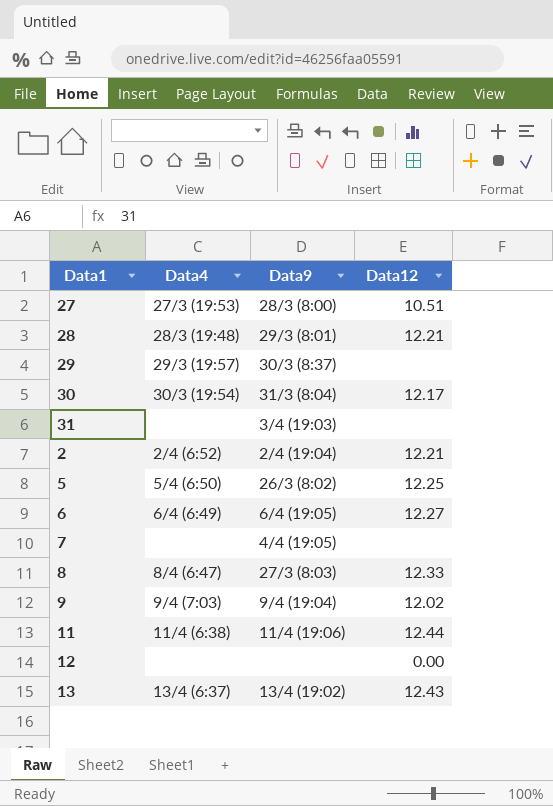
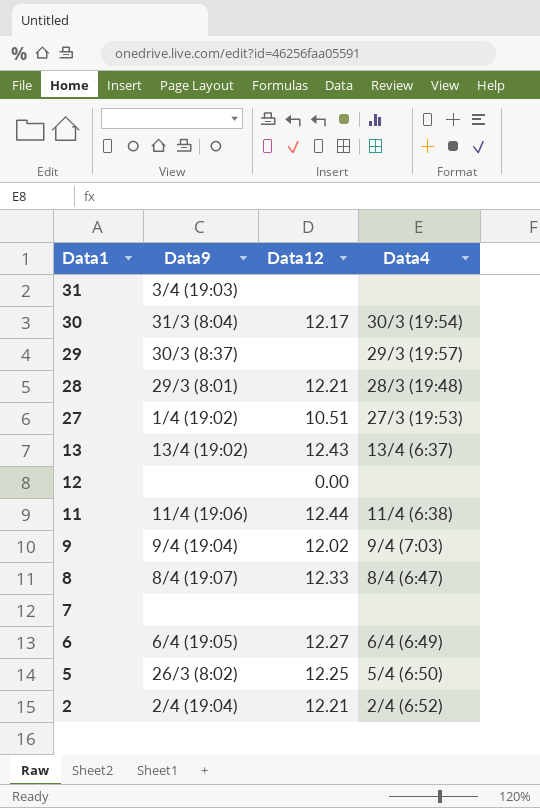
row order: none -> Data1 descending
column Data4 | position: 2 -> 4
27 | Data9: 28/3 (8:00) -> 1/4 (19:02)
8 | Data9: 27/3 (8:03) -> 8/4 (19:07)
7 | Data9: 4/4 (19:05) -> none

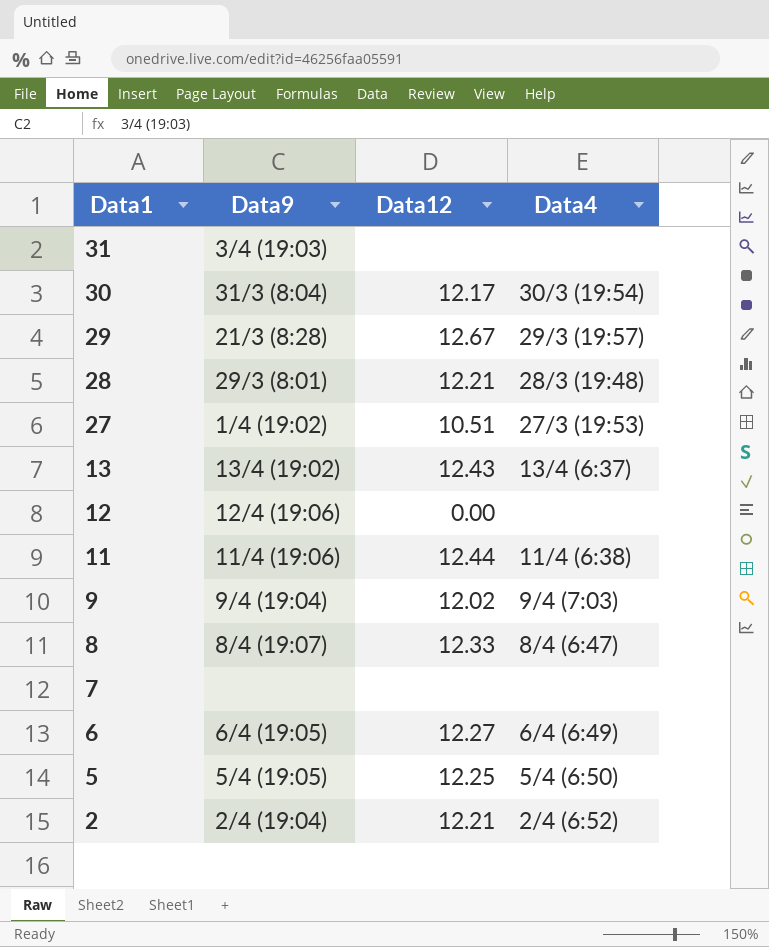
29 | Data9: 30/3 (8:37) -> 21/3 (8:28)
29 | Data12: none -> 12.67
12 | Data9: none -> 12/4 (19:06)
5 | Data9: 26/3 (8:02) -> 5/4 (19:05)

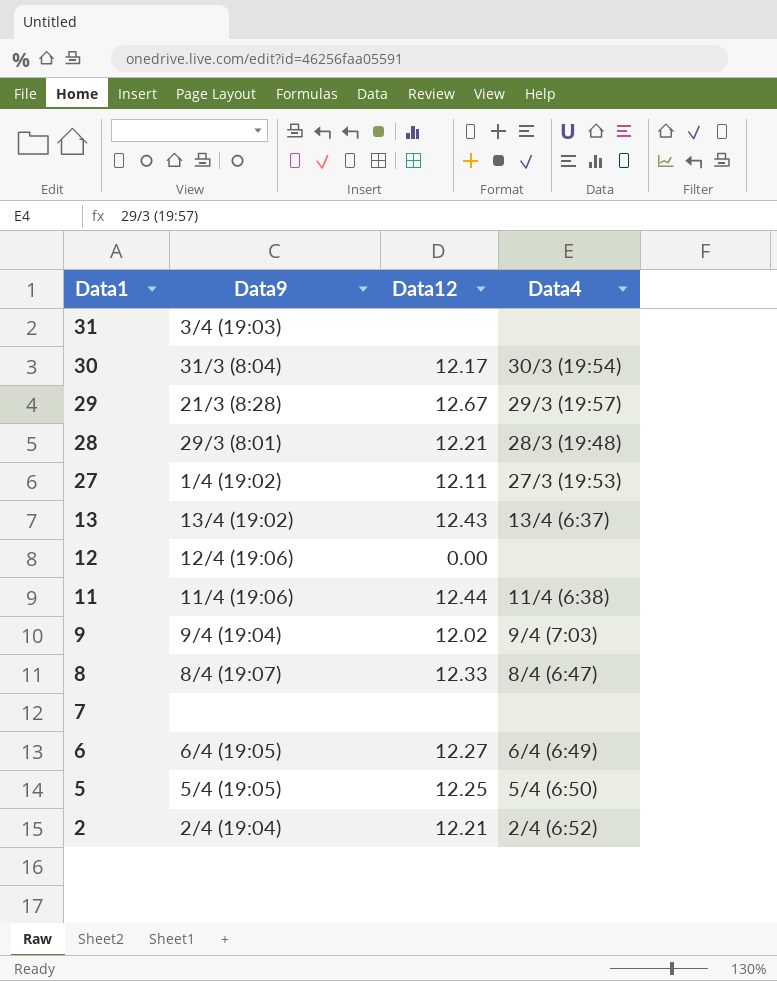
27 | Data12: 10.51 -> 12.11

